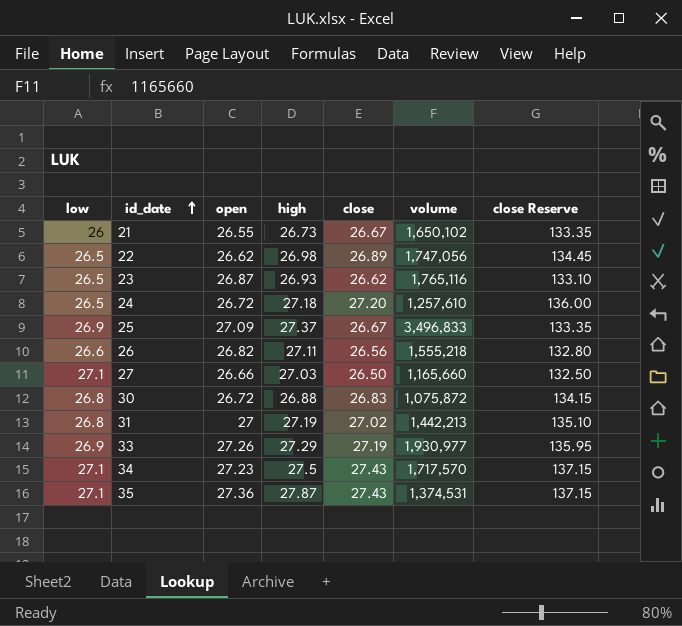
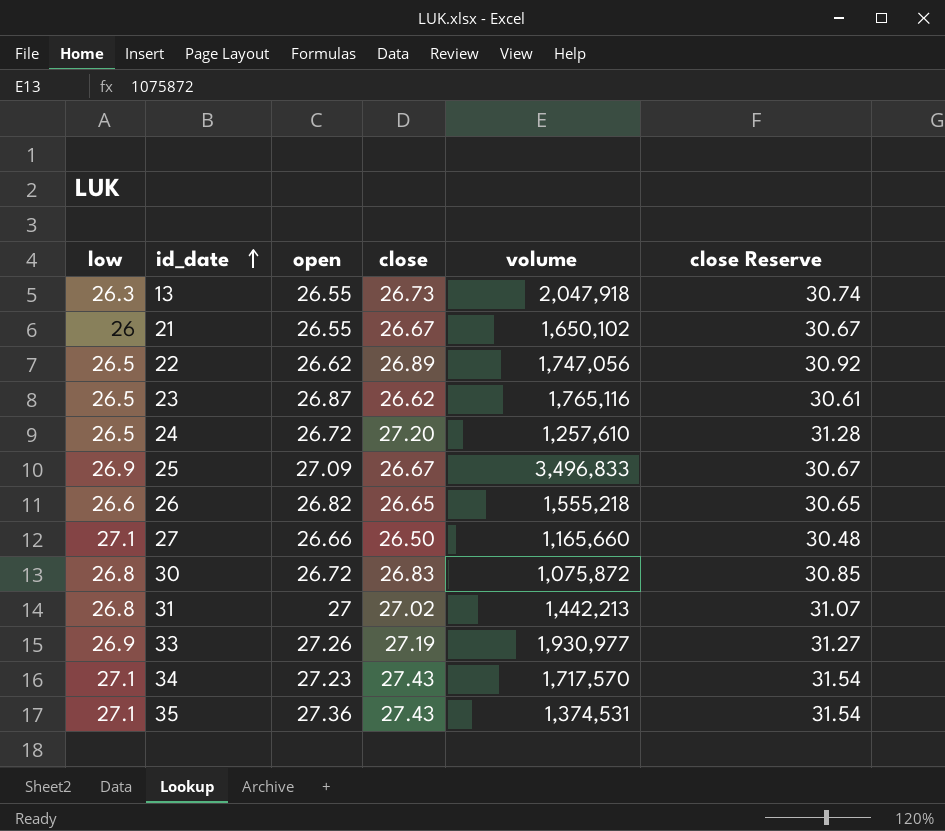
column high | position: 4 -> none
column close Reserve | formula: [close] * 5 -> [close] * 1.15
row 13: none -> 26.3 | 26.55 | 26.73 | 2,047,918 | 30.74
26 | close: 26.56 -> 26.65

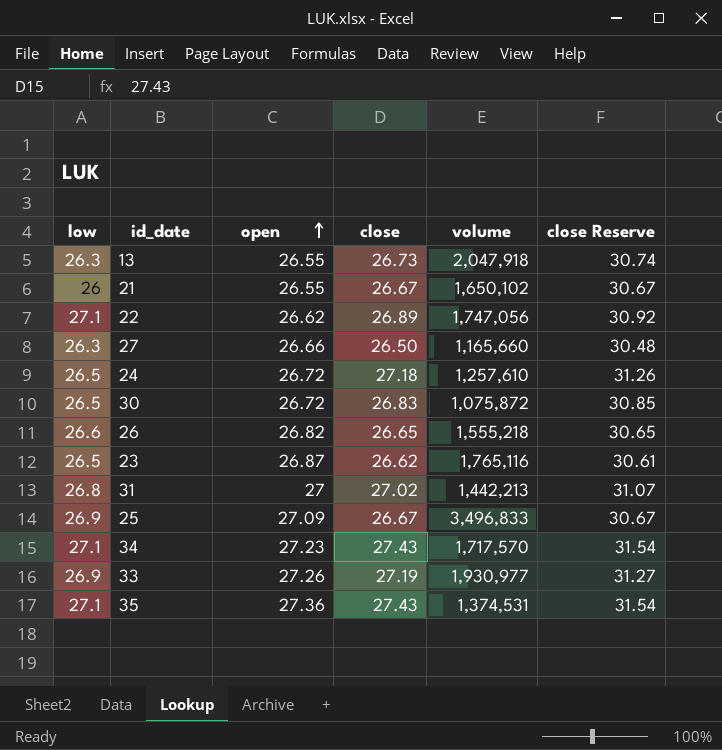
row order: id_date ascending -> open ascending
22 | low: 26.5 -> 27.1
27 | low: 27.1 -> 26.3
24 | close: 27.20 -> 27.18
24 | close Reserve: 31.28 -> 31.26
30 | low: 26.8 -> 26.5

